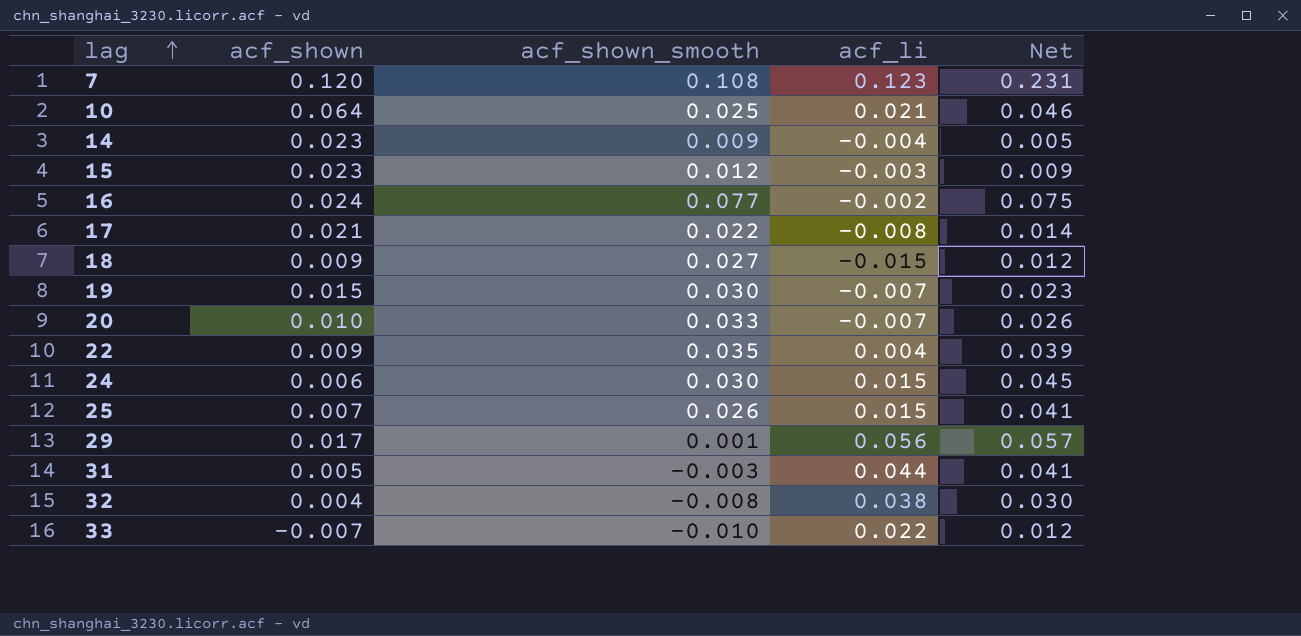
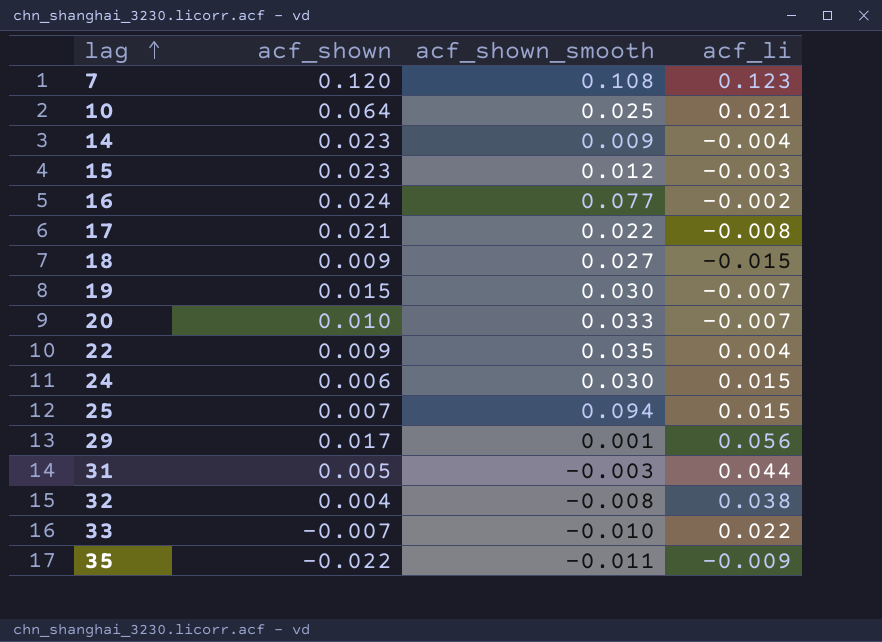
column Net | formula: [acf_shown_smooth] + [acf_li] -> none
25 | acf_shown_smooth: 0.026 -> 0.094
row 35: none -> -0.022 | -0.011 | -0.009

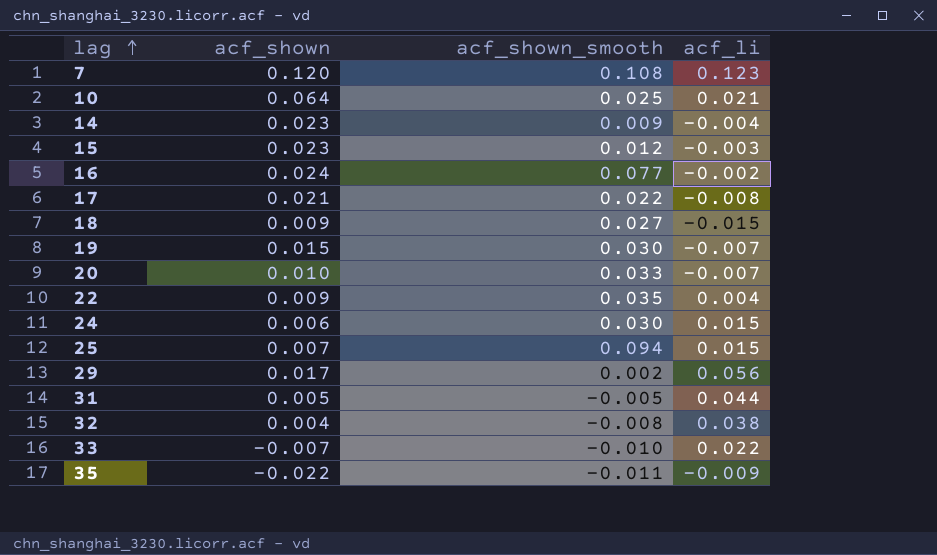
29 | acf_shown_smooth: 0.001 -> 0.002
31 | acf_shown_smooth: -0.003 -> -0.005

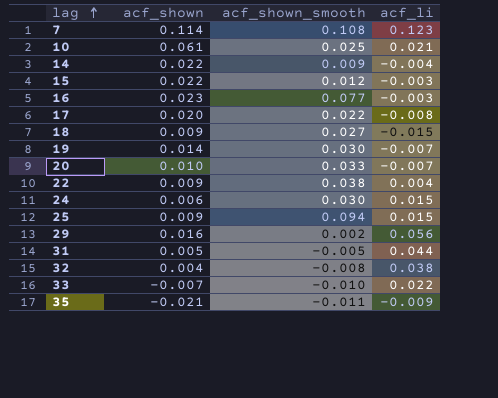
7 | acf_shown: 0.120 -> 0.114
10 | acf_shown: 0.064 -> 0.061
14 | acf_shown: 0.023 -> 0.022
15 | acf_shown: 0.023 -> 0.022
16 | acf_shown: 0.024 -> 0.023
16 | acf_li: -0.002 -> -0.003
17 | acf_shown: 0.021 -> 0.020
19 | acf_shown: 0.015 -> 0.014
22 | acf_shown_smooth: 0.035 -> 0.038
25 | acf_shown: 0.007 -> 0.009
29 | acf_shown: 0.017 -> 0.016
35 | acf_shown: -0.022 -> -0.021

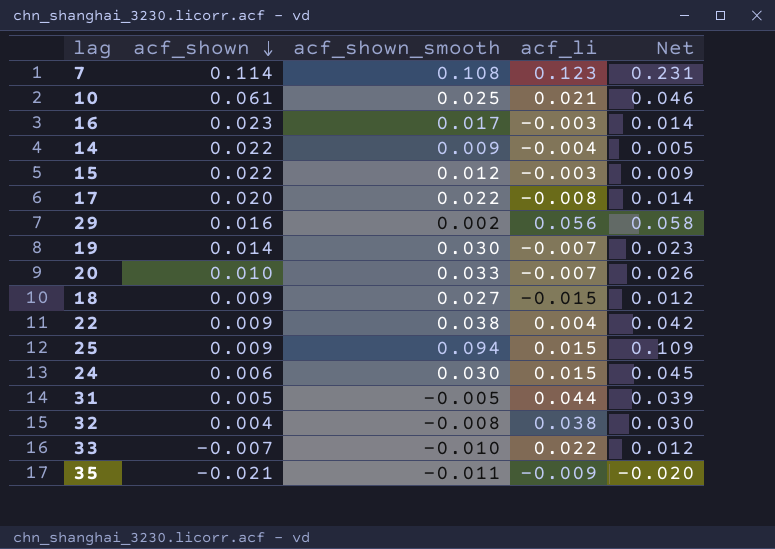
row order: lag ascending -> acf_shown descending
column Net | formula: none -> [acf_shown_smooth] + [acf_li]
16 | acf_shown_smooth: 0.077 -> 0.017

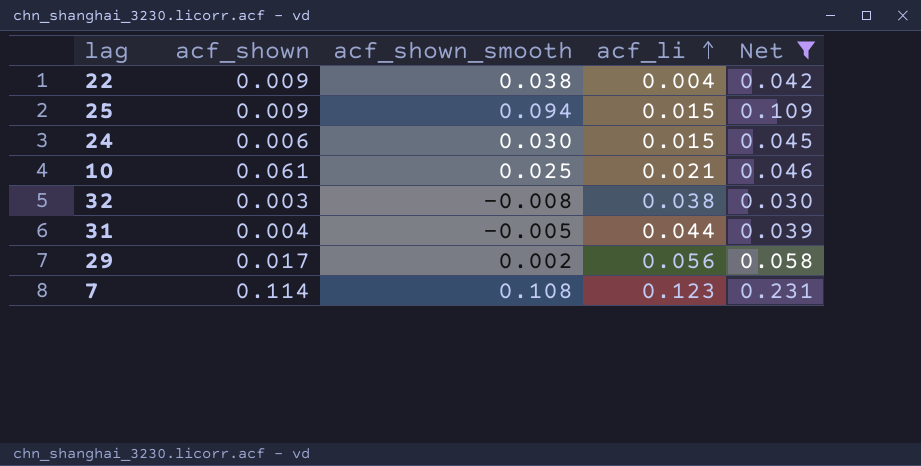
filter: none -> Net >= 0.030
row order: acf_shown descending -> acf_li ascending
32 | acf_shown: 0.004 -> 0.003
31 | acf_shown: 0.005 -> 0.004
29 | acf_shown: 0.016 -> 0.017

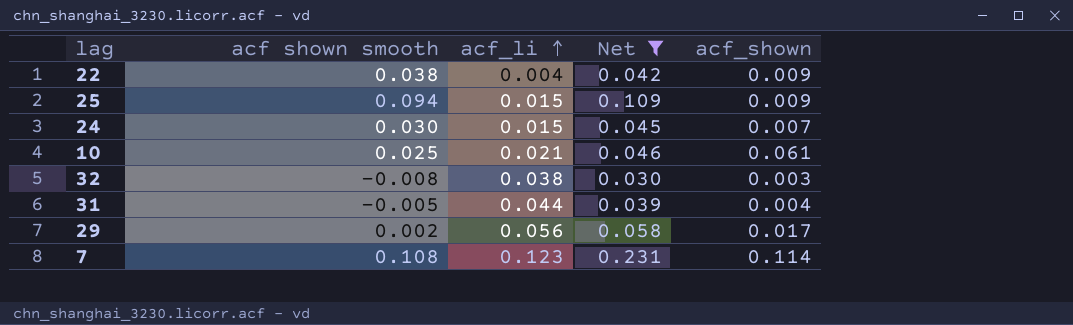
column name: acf_shown_smooth -> acf shown smooth
column acf_shown | position: 2 -> 5
24 | acf_shown: 0.006 -> 0.007

